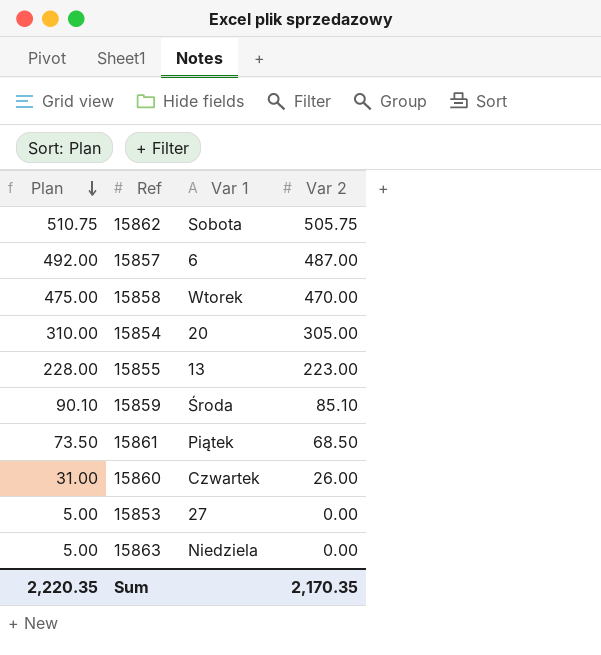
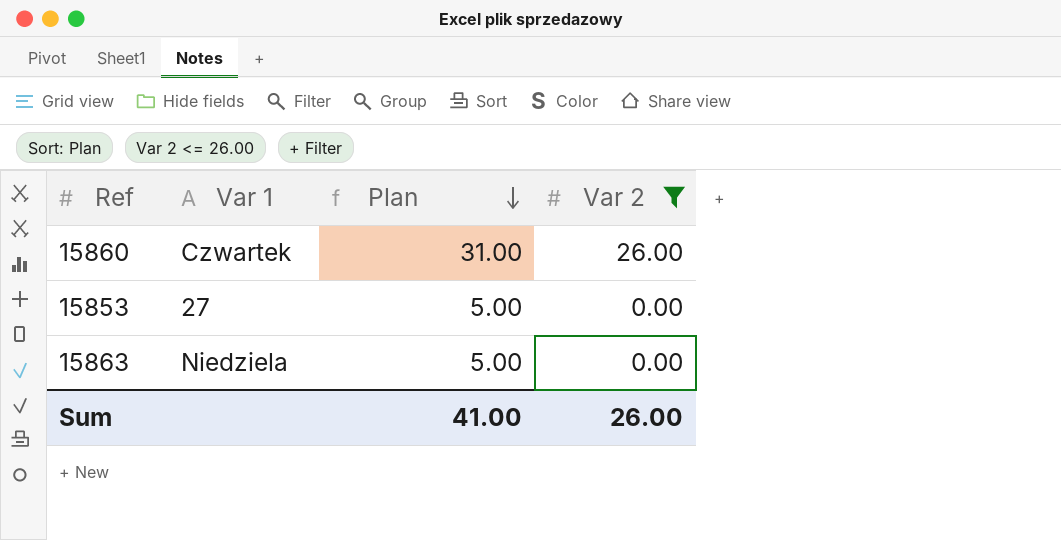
filter: none -> Var 2 <= 26.00
column Plan | position: 1 -> 3
Sum | Plan: 2,220.35 -> 41.00
Sum | Var 2: 2,170.35 -> 26.00

